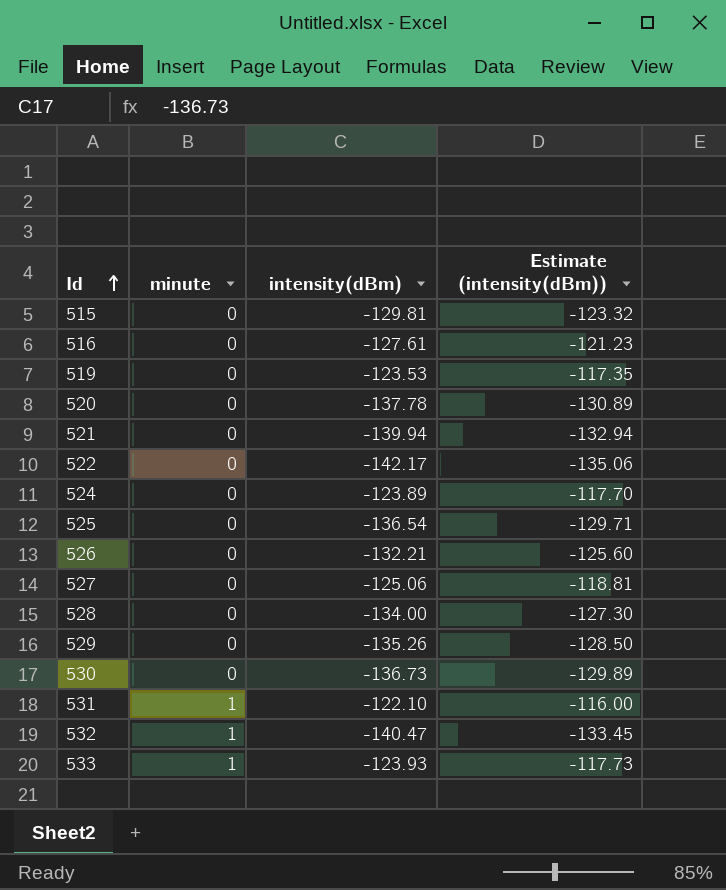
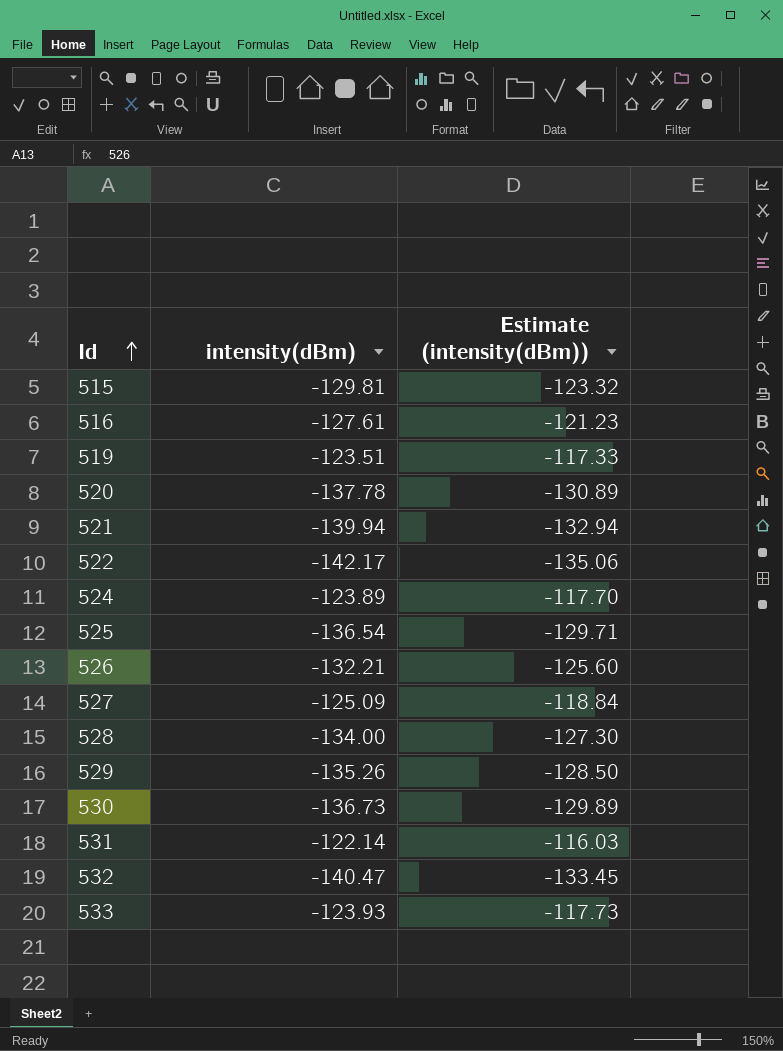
column minute | position: 2 -> none
519 | intensity(dBm): -123.53 -> -123.51
519 | Estimate (intensity(dBm)): -117.35 -> -117.33
527 | intensity(dBm): -125.06 -> -125.09
527 | Estimate (intensity(dBm)): -118.81 -> -118.84
531 | intensity(dBm): -122.10 -> -122.14
531 | Estimate (intensity(dBm)): -116.00 -> -116.03

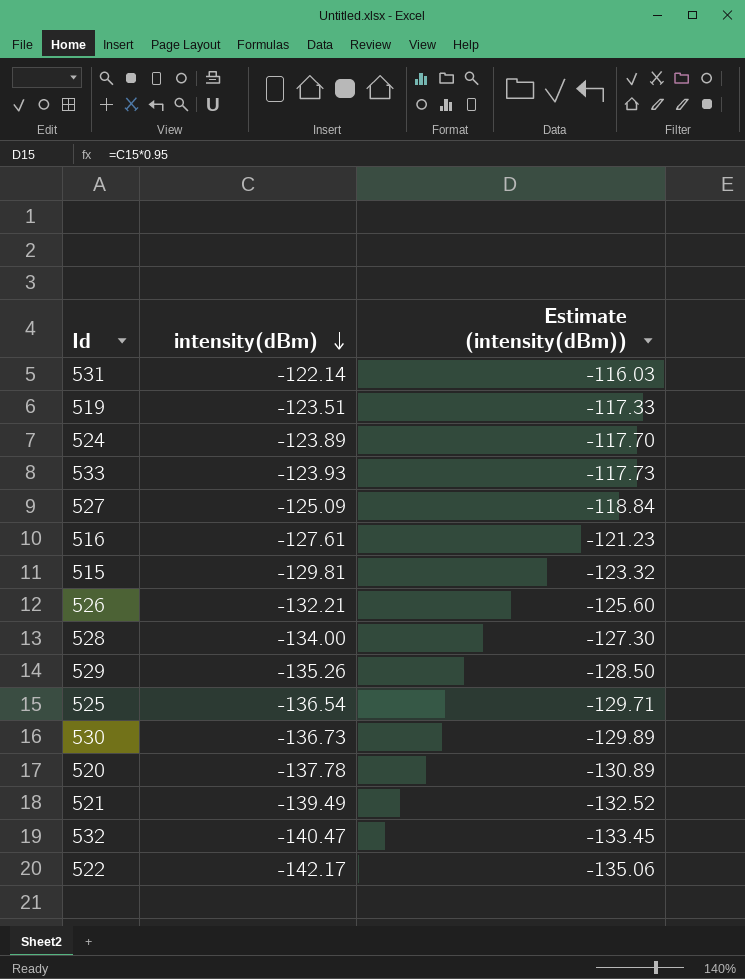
row order: Id ascending -> intensity(dBm) descending
521 | intensity(dBm): -139.94 -> -139.49
521 | Estimate (intensity(dBm)): -132.94 -> -132.52

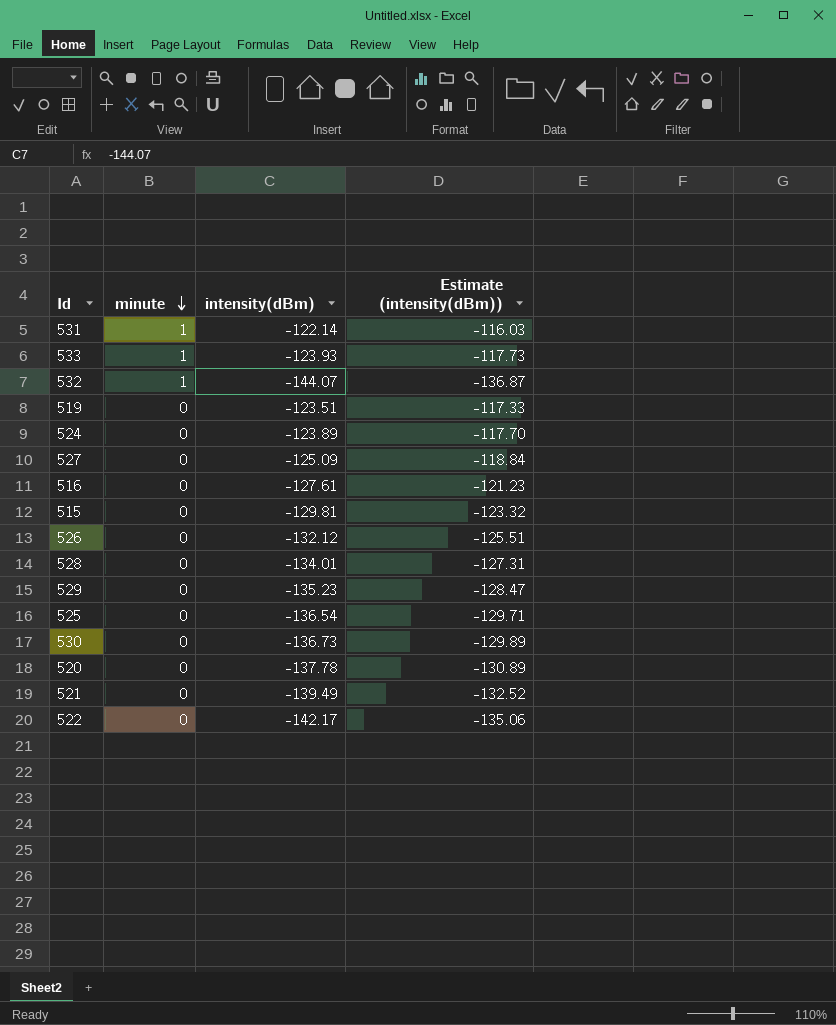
row order: intensity(dBm) descending -> minute descending
column minute | position: none -> 2
532 | intensity(dBm): -140.47 -> -144.07
532 | Estimate (intensity(dBm)): -133.45 -> -136.87
526 | intensity(dBm): -132.21 -> -132.12
526 | Estimate (intensity(dBm)): -125.60 -> -125.51
528 | intensity(dBm): -134.00 -> -134.01
528 | Estimate (intensity(dBm)): -127.30 -> -127.31
529 | intensity(dBm): -135.26 -> -135.23
529 | Estimate (intensity(dBm)): -128.50 -> -128.47

